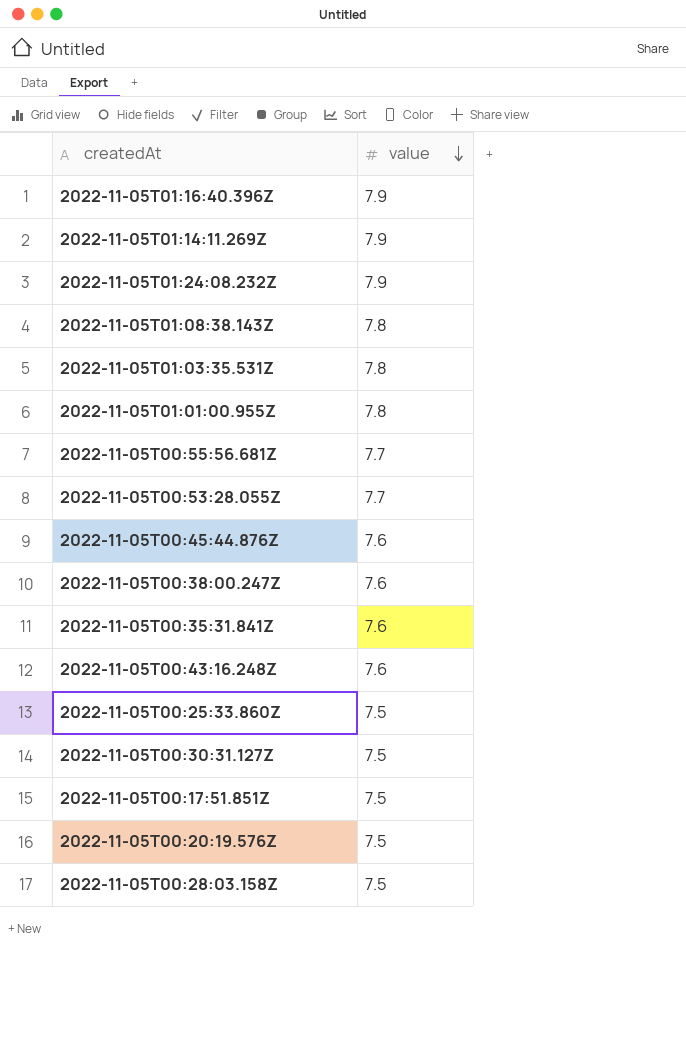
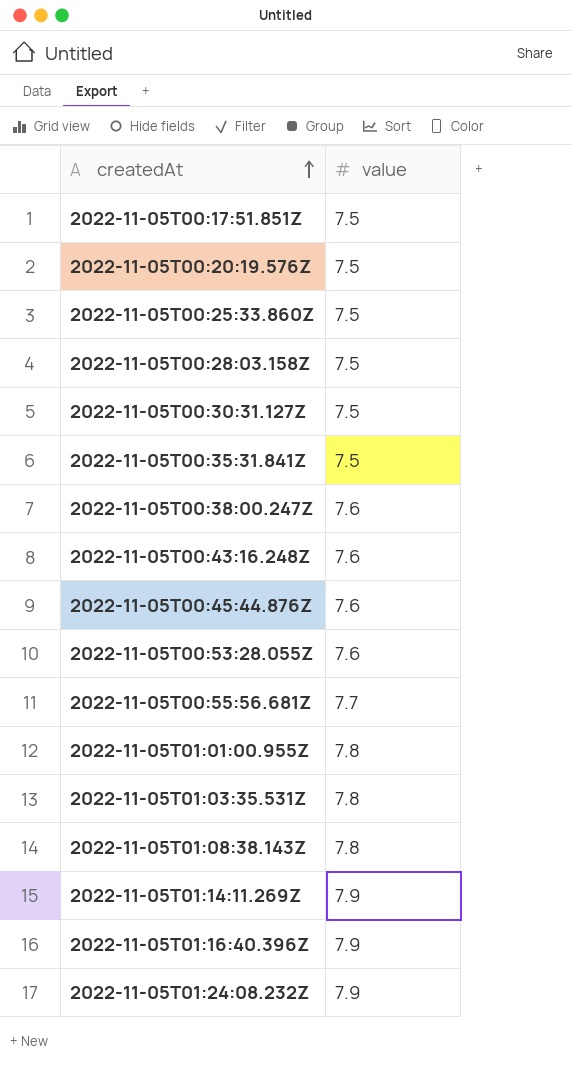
row order: value descending -> createdAt ascending
2022-11-05T00:35:31.841Z | value: 7.6 -> 7.5
2022-11-05T00:53:28.055Z | value: 7.7 -> 7.6

